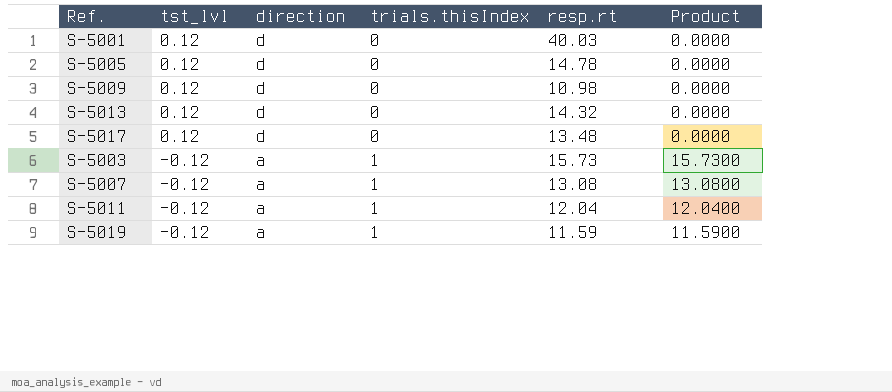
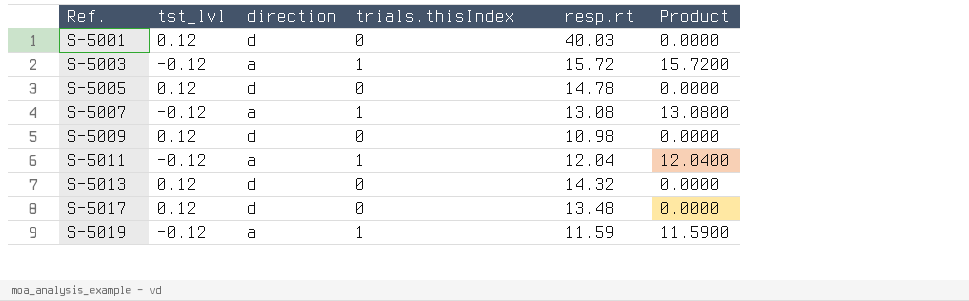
row order: tst_lvl descending -> Ref. ascending
S-5003 | resp.rt: 15.73 -> 15.72
S-5003 | Product: 15.7300 -> 15.7200

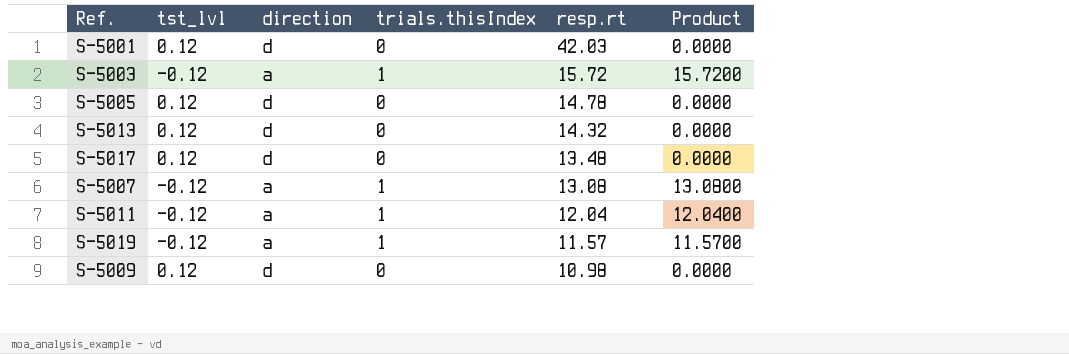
row order: Ref. ascending -> resp.rt descending
S-5001 | resp.rt: 40.03 -> 42.03
S-5019 | resp.rt: 11.59 -> 11.57
S-5019 | Product: 11.5900 -> 11.5700

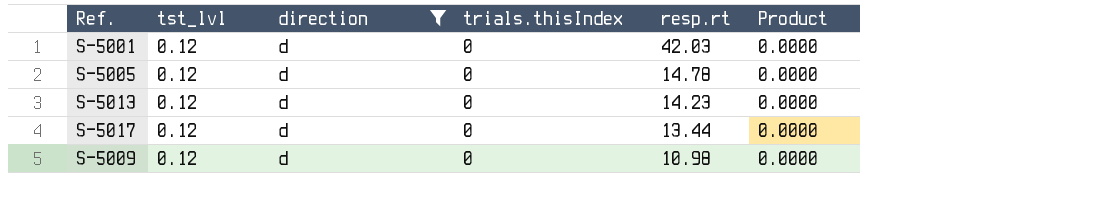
filter: none -> direction = d
S-5013 | resp.rt: 14.32 -> 14.23
S-5017 | resp.rt: 13.48 -> 13.44

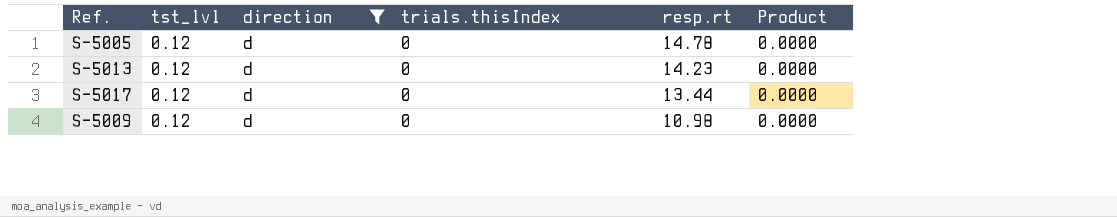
row S-5001: 0.12 | d | 0 | 42.03 | 0.0000 -> none

